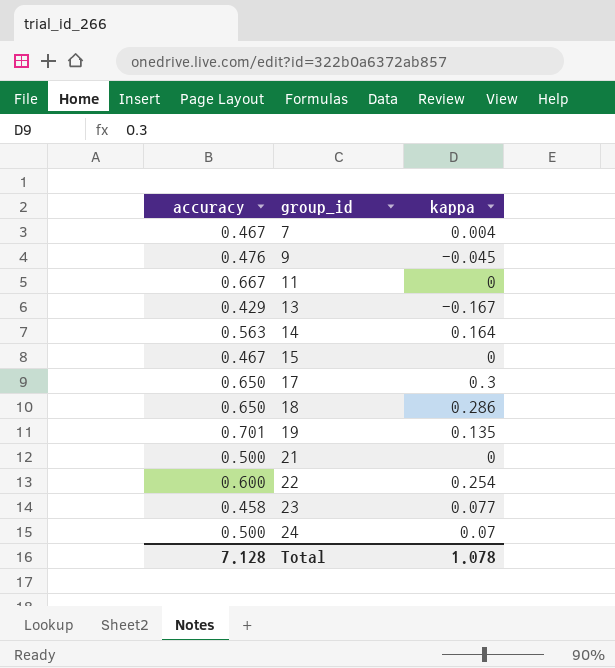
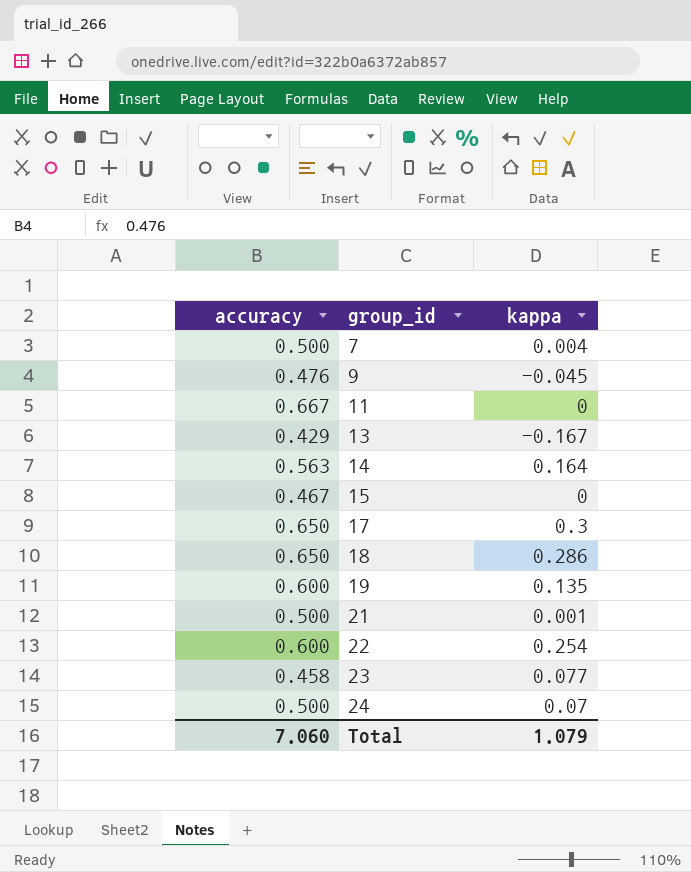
7 | accuracy: 0.467 -> 0.500
19 | accuracy: 0.701 -> 0.600
21 | kappa: 0 -> 0.001
Total | accuracy: 7.128 -> 7.060
Total | kappa: 1.078 -> 1.079

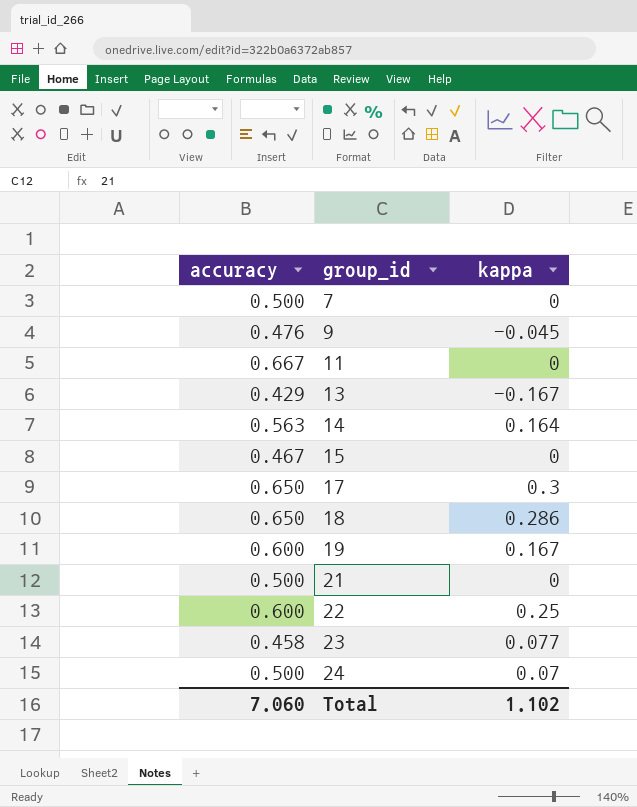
7 | kappa: 0.004 -> 0
19 | kappa: 0.135 -> 0.167
21 | kappa: 0.001 -> 0
22 | kappa: 0.254 -> 0.25
Total | kappa: 1.079 -> 1.102

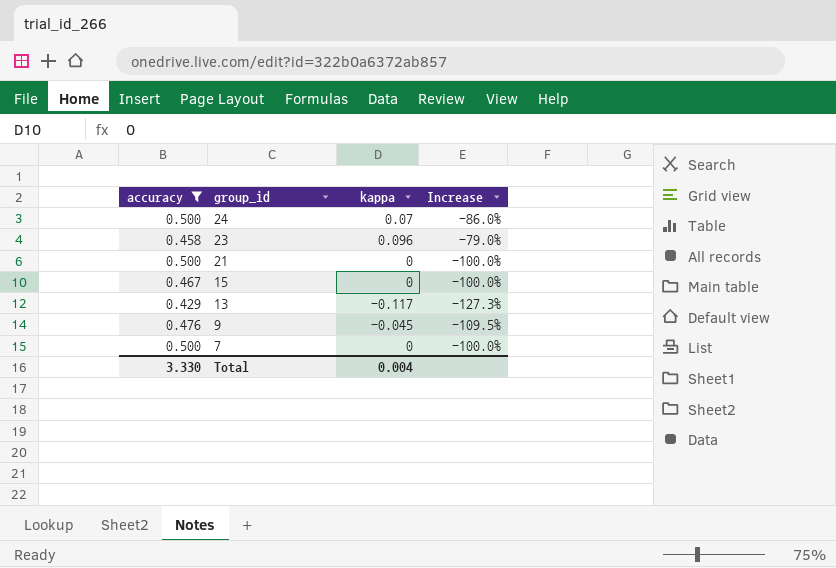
filter: none -> accuracy <= 0.500
row order: group_id ascending -> group_id descending
column Increase | formula: none -> ([kappa] - [accuracy]) / [accuracy]
23 | kappa: 0.077 -> 0.096
13 | kappa: -0.167 -> -0.117
Total | accuracy: 7.060 -> 3.330
Total | kappa: 1.102 -> 0.004

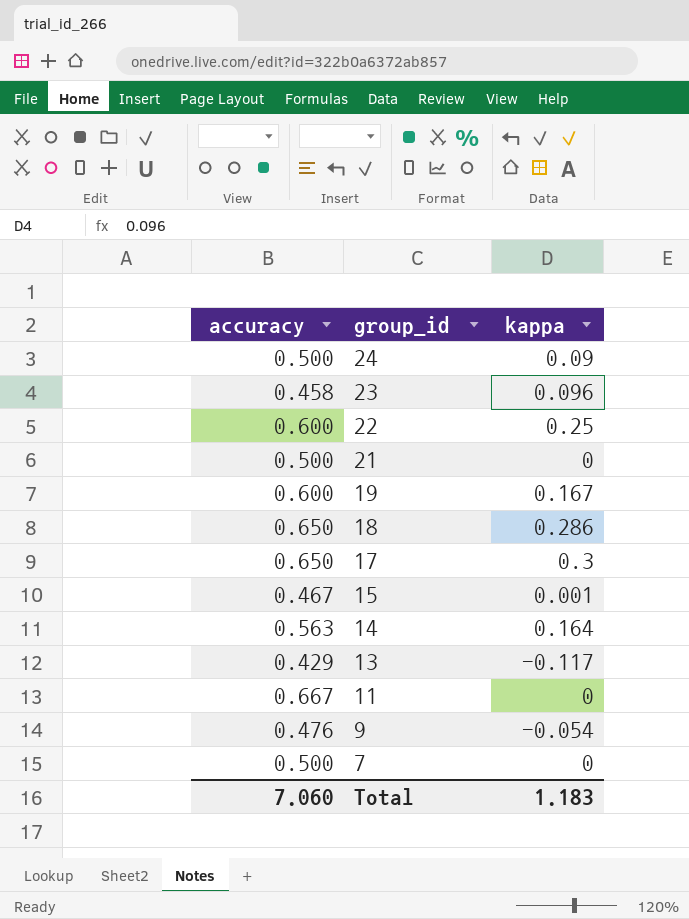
filter: accuracy <= 0.500 -> none
column Increase | formula: ([kappa] - [accuracy]) / [accuracy] -> none
24 | kappa: 0.07 -> 0.09
15 | kappa: 0 -> 0.001
9 | kappa: -0.045 -> -0.054
Total | accuracy: 3.330 -> 7.060
Total | kappa: 0.004 -> 1.183

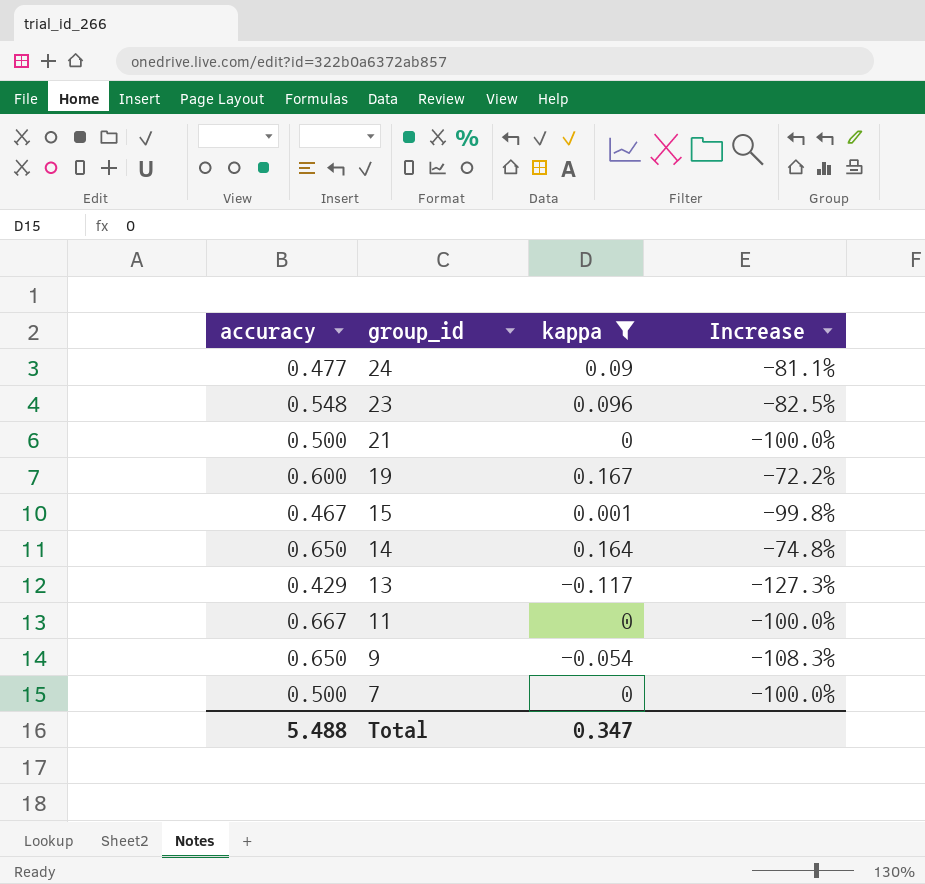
filter: none -> kappa <= 0.167
column Increase | formula: none -> ([kappa] - [accuracy]) / [accuracy]
24 | accuracy: 0.500 -> 0.477
23 | accuracy: 0.458 -> 0.548
14 | accuracy: 0.563 -> 0.650
9 | accuracy: 0.476 -> 0.650
Total | accuracy: 7.060 -> 5.488
Total | kappa: 1.183 -> 0.347

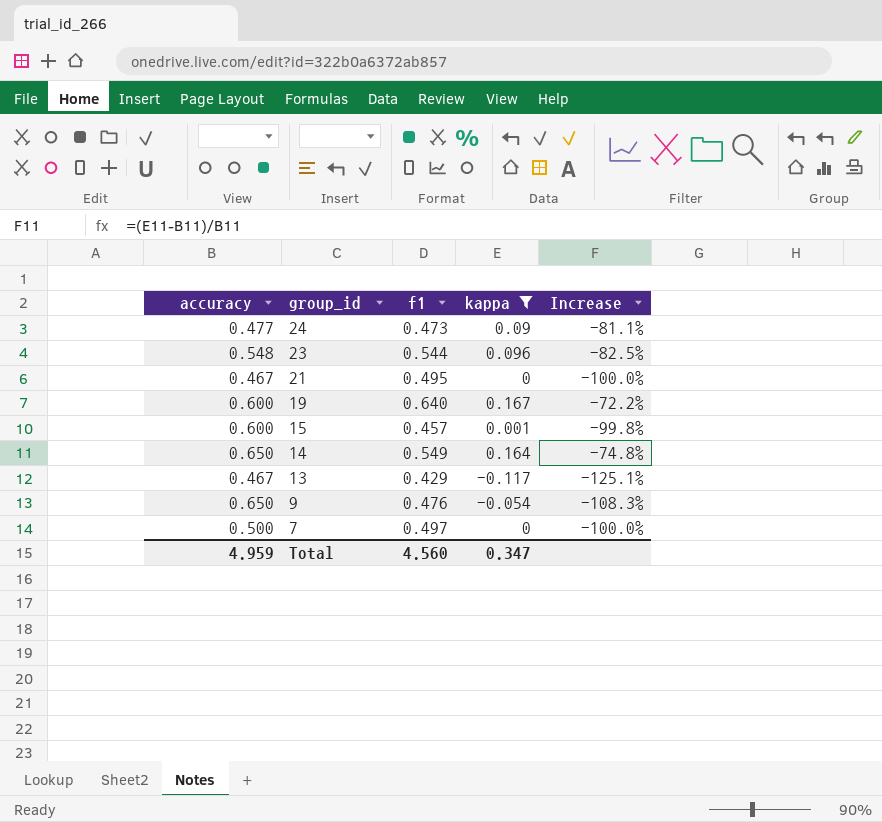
column f1 | position: none -> 3
row 11: 0.667 | 0 | -100.0% -> none
21 | accuracy: 0.500 -> 0.467
15 | accuracy: 0.467 -> 0.600
13 | accuracy: 0.429 -> 0.467
13 | Increase: -127.3% -> -125.1%
Total | accuracy: 5.488 -> 4.959

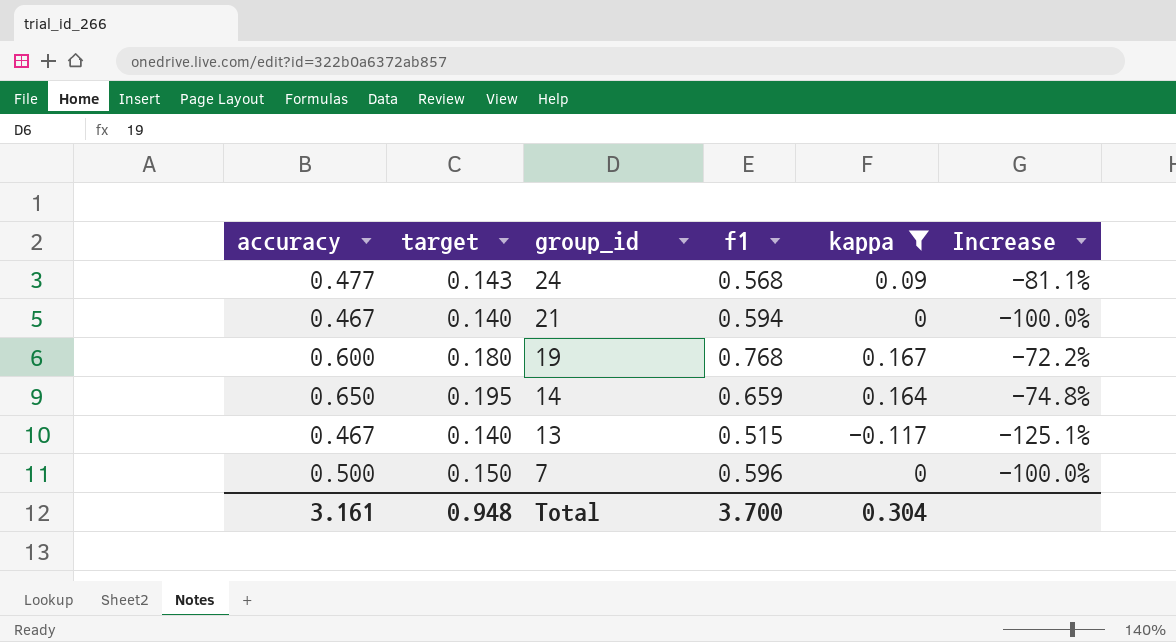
column target | formula: none -> [accuracy] * 0.3
row 23: 0.548 | 0.544 | 0.096 | -82.5% -> none
row 15: 0.600 | 0.457 | 0.001 | -99.8% -> none
row 9: 0.650 | 0.476 | -0.054 | -108.3% -> none
24 | f1: 0.473 -> 0.568
21 | f1: 0.495 -> 0.594
19 | f1: 0.640 -> 0.768
14 | f1: 0.549 -> 0.659
13 | f1: 0.429 -> 0.515
7 | f1: 0.497 -> 0.596
Total | accuracy: 4.959 -> 3.161
Total | f1: 4.560 -> 3.700
Total | kappa: 0.347 -> 0.304

